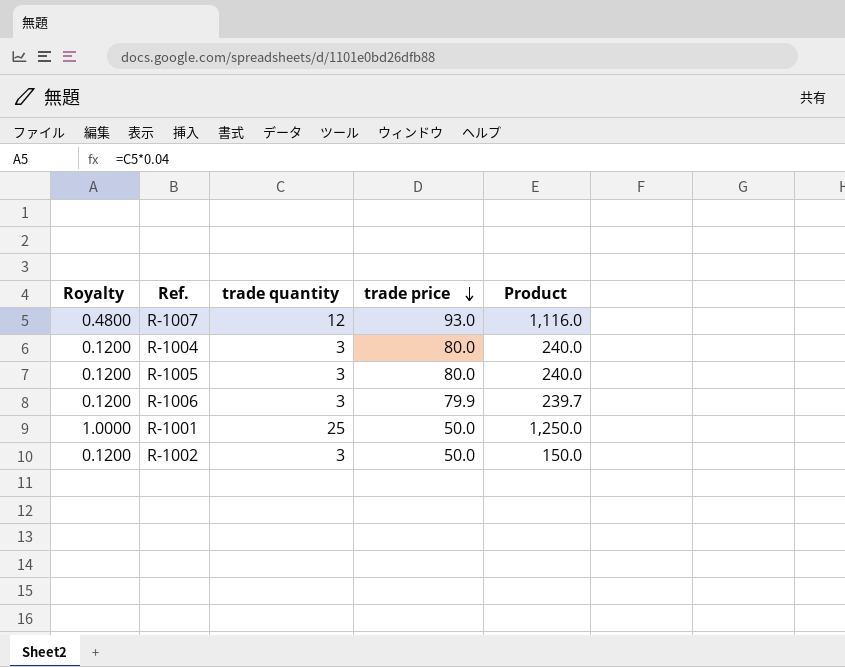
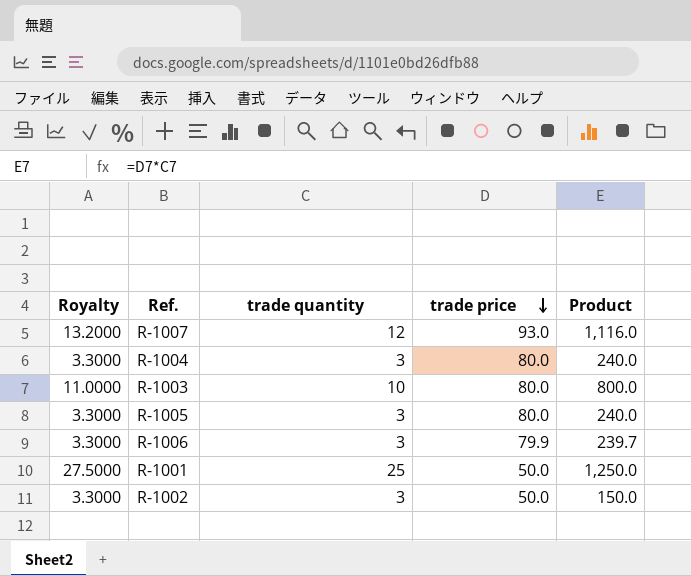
column Royalty | formula: [trade quantity] * 0.04 -> [trade quantity] * 1.1
row R-1003: none -> 11.0000 | 10 | 80.0 | 800.0

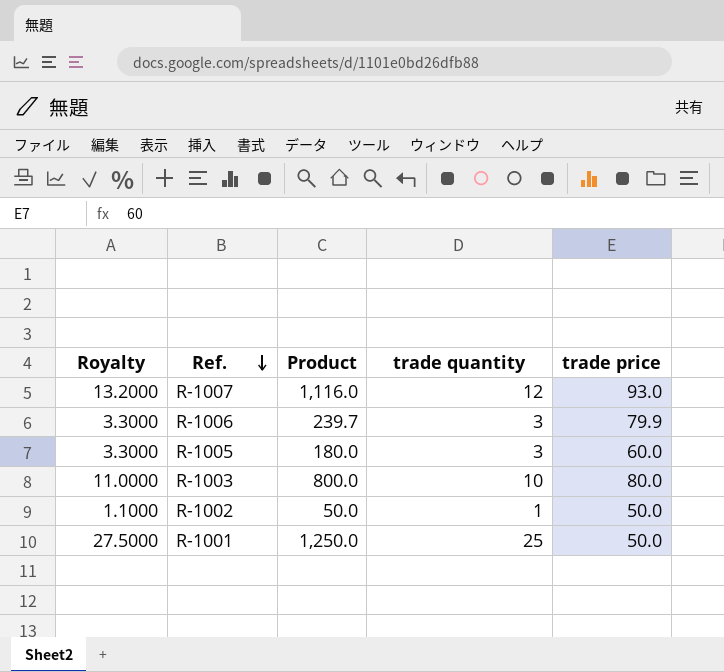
row order: trade price descending -> Ref. descending
column Product | position: 5 -> 3
row R-1004: 3.3000 | 3 | 80.0 | 240.0 -> none
R-1005 | Product: 240.0 -> 180.0
R-1005 | trade price: 80.0 -> 60.0
R-1002 | Royalty: 3.3000 -> 1.1000
R-1002 | Product: 150.0 -> 50.0
R-1002 | trade quantity: 3 -> 1

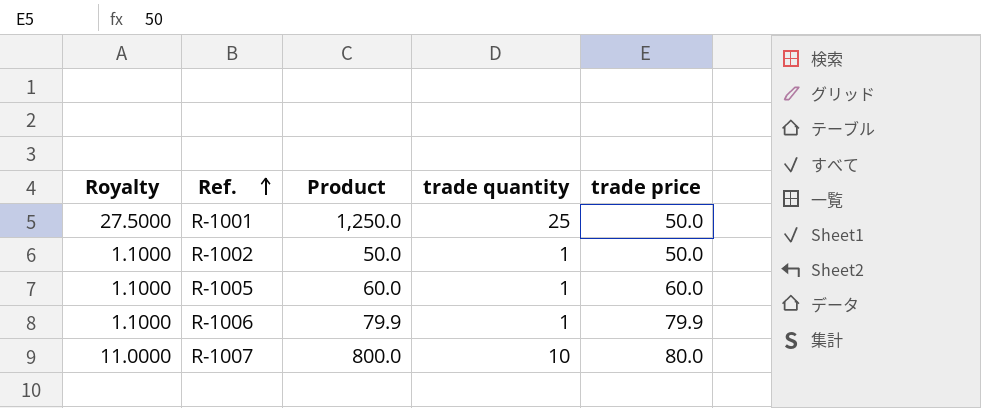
row order: Ref. descending -> Ref. ascending
row R-1003: 11.0000 | 800.0 | 10 | 80.0 -> none
R-1005 | Royalty: 3.3000 -> 1.1000
R-1005 | Product: 180.0 -> 60.0
R-1005 | trade quantity: 3 -> 1
R-1006 | Royalty: 3.3000 -> 1.1000
R-1006 | Product: 239.7 -> 79.9
R-1006 | trade quantity: 3 -> 1
R-1007 | Royalty: 13.2000 -> 11.0000
R-1007 | Product: 1,116.0 -> 800.0
R-1007 | trade quantity: 12 -> 10
R-1007 | trade price: 93.0 -> 80.0

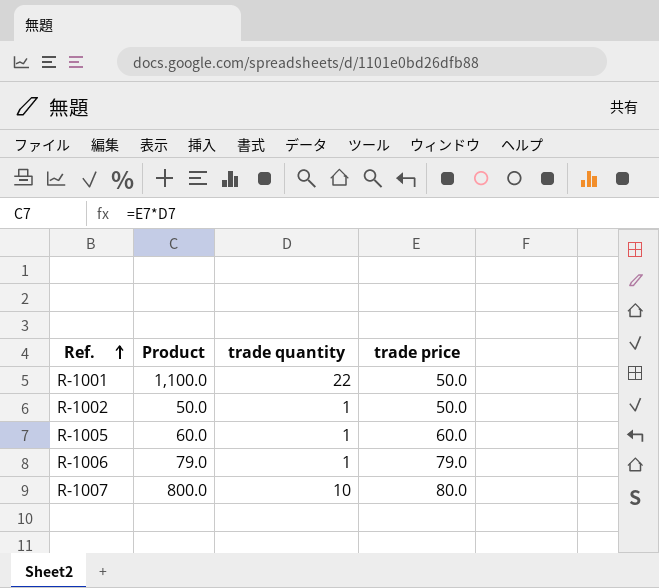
column Royalty | formula: [trade quantity] * 1.1 -> none
R-1001 | Product: 1,250.0 -> 1,100.0
R-1001 | trade quantity: 25 -> 22
R-1006 | Product: 79.9 -> 79.0
R-1006 | trade price: 79.9 -> 79.0

